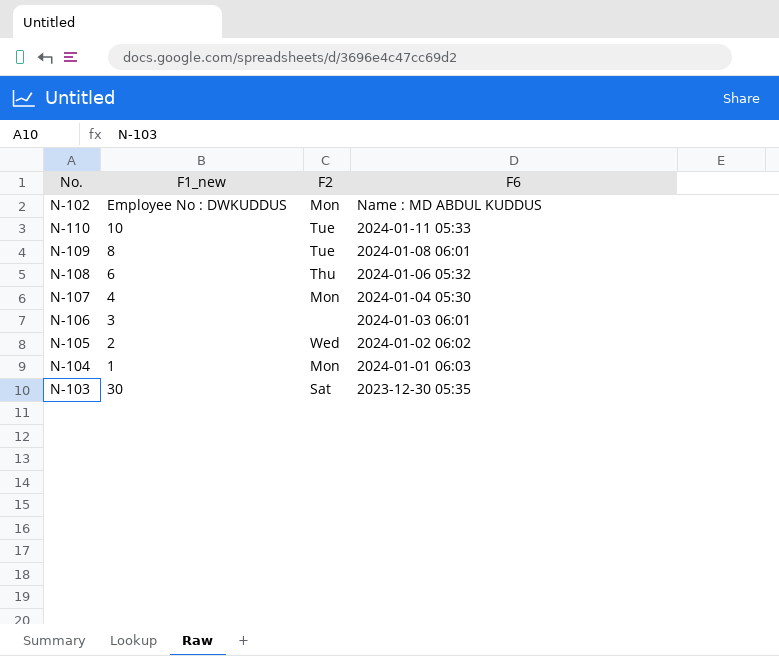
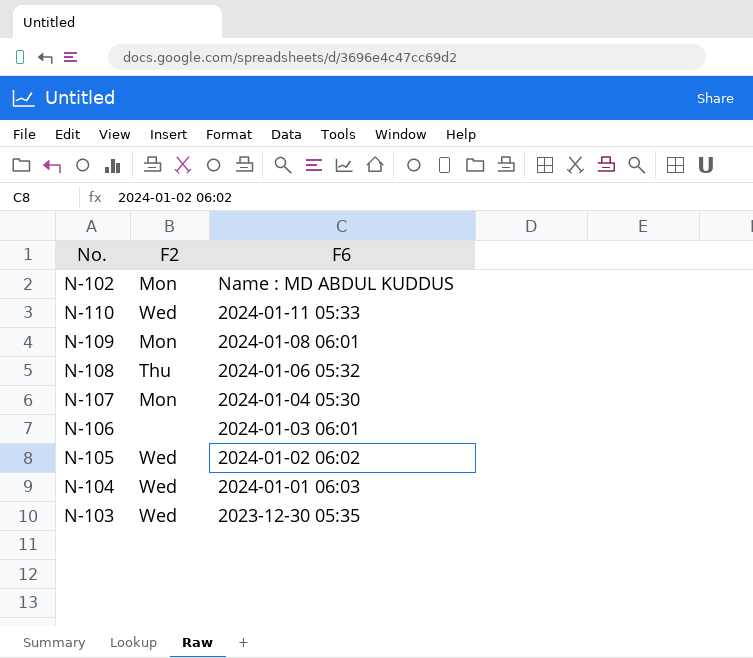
column F1_new | position: 2 -> none
N-110 | F2: Tue -> Wed
N-109 | F2: Tue -> Mon
N-104 | F2: Mon -> Wed
N-103 | F2: Sat -> Wed

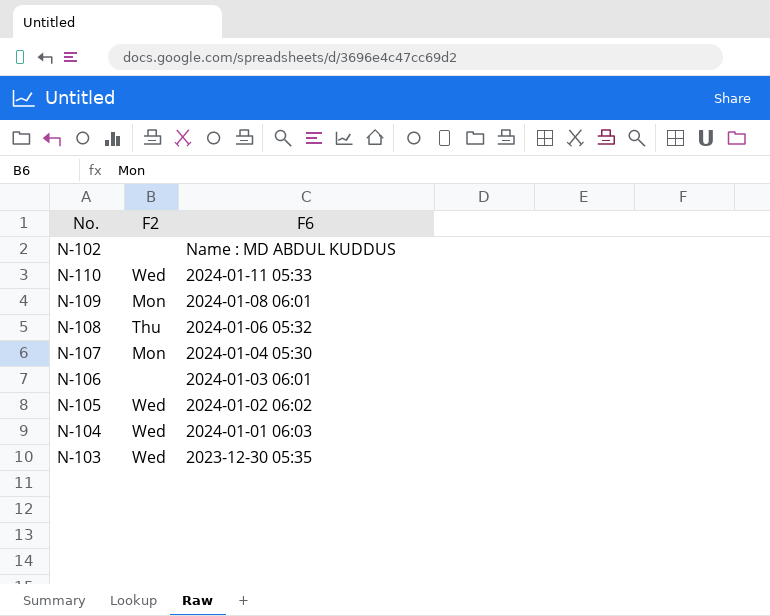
N-102 | F2: Mon -> none

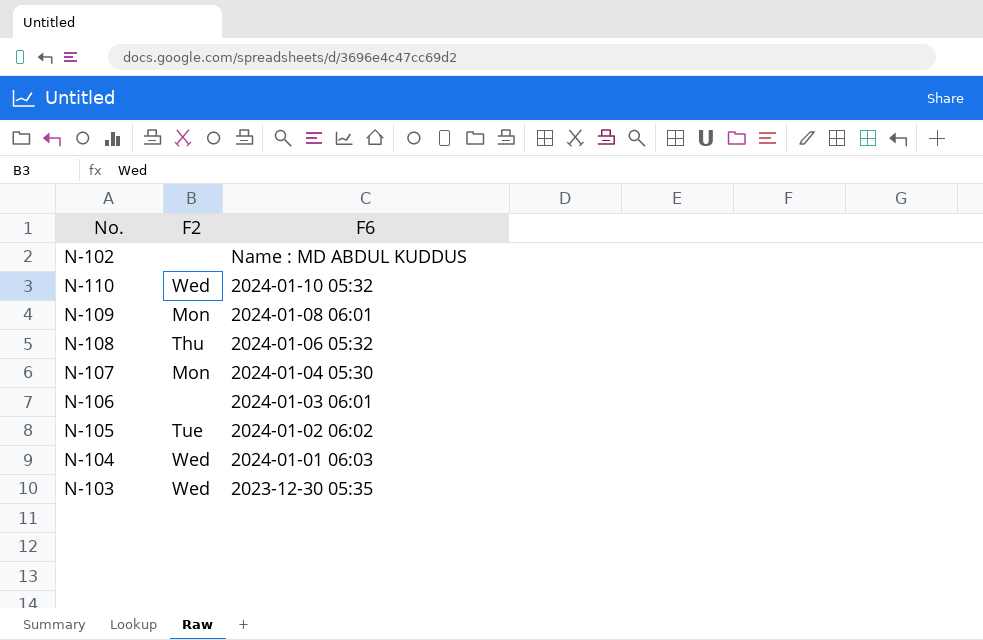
N-110 | F6: 2024-01-11 05:33 -> 2024-01-10 05:32
N-105 | F2: Wed -> Tue

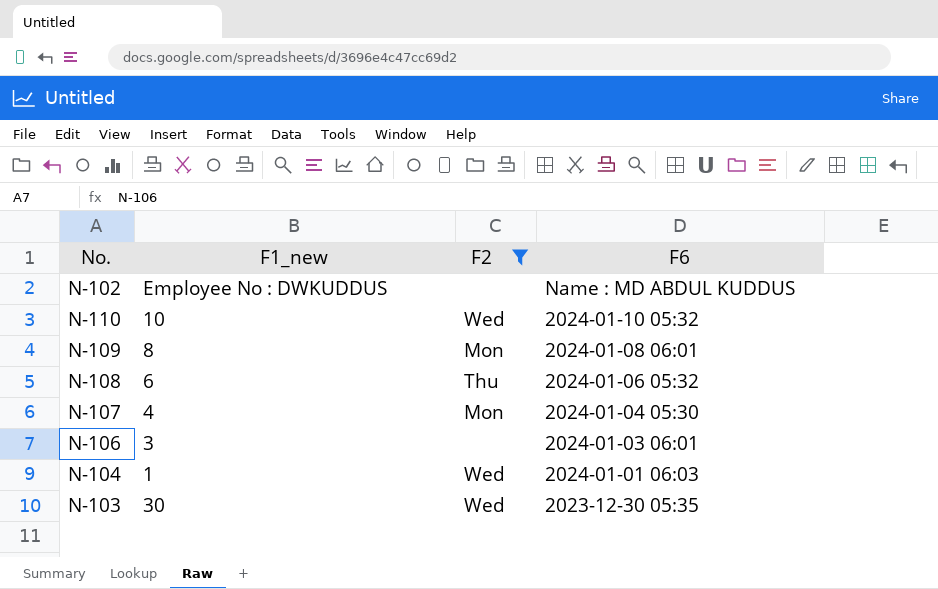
filter: none -> F2 != Tue
column F1_new | position: none -> 2

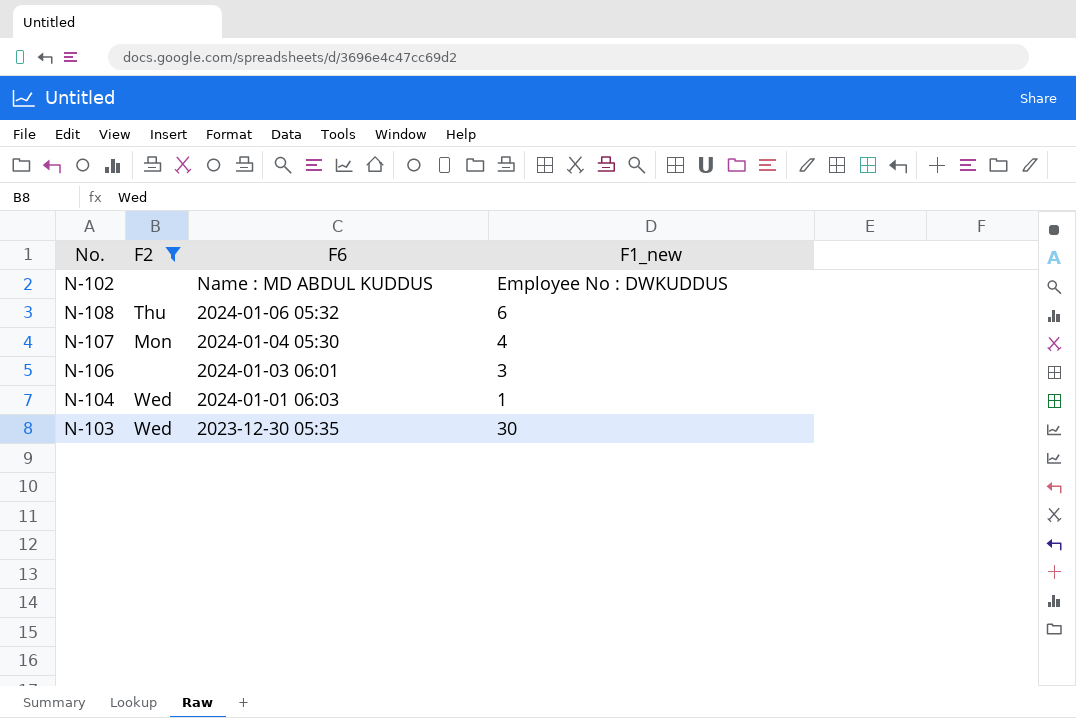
column F1_new | position: 2 -> 4
row N-110: 10 | Wed | 2024-01-10 05:32 -> none
row N-109: 8 | Mon | 2024-01-08 06:01 -> none

